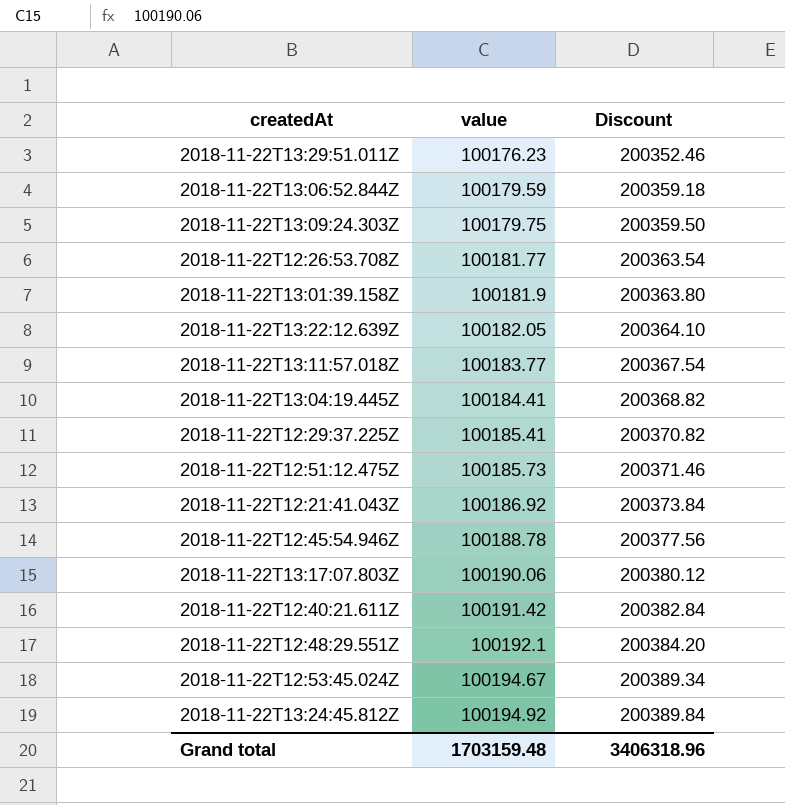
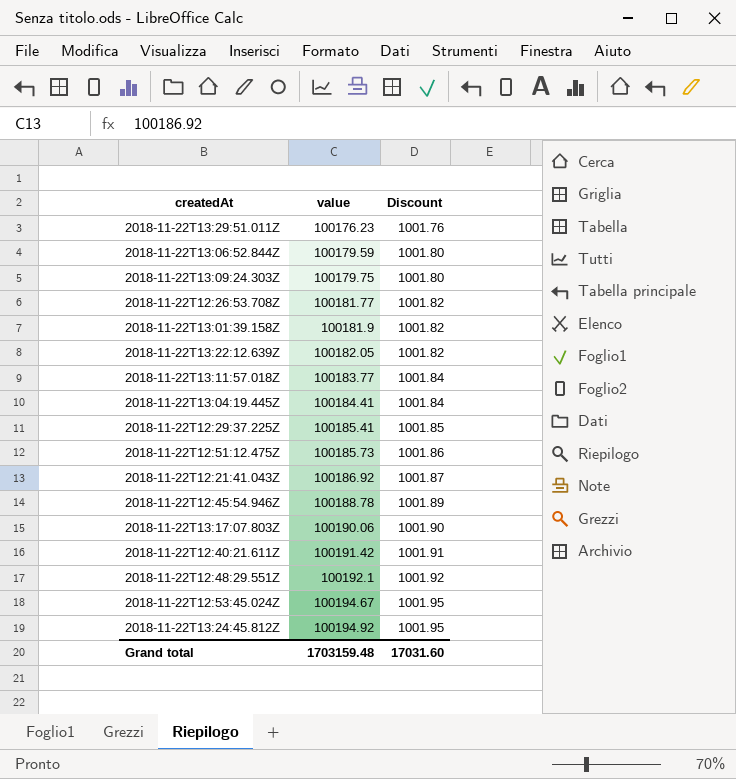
column Discount | formula: [value] * 2 -> [value] * 0.01
Grand total | Discount: 3406318.96 -> 17031.60

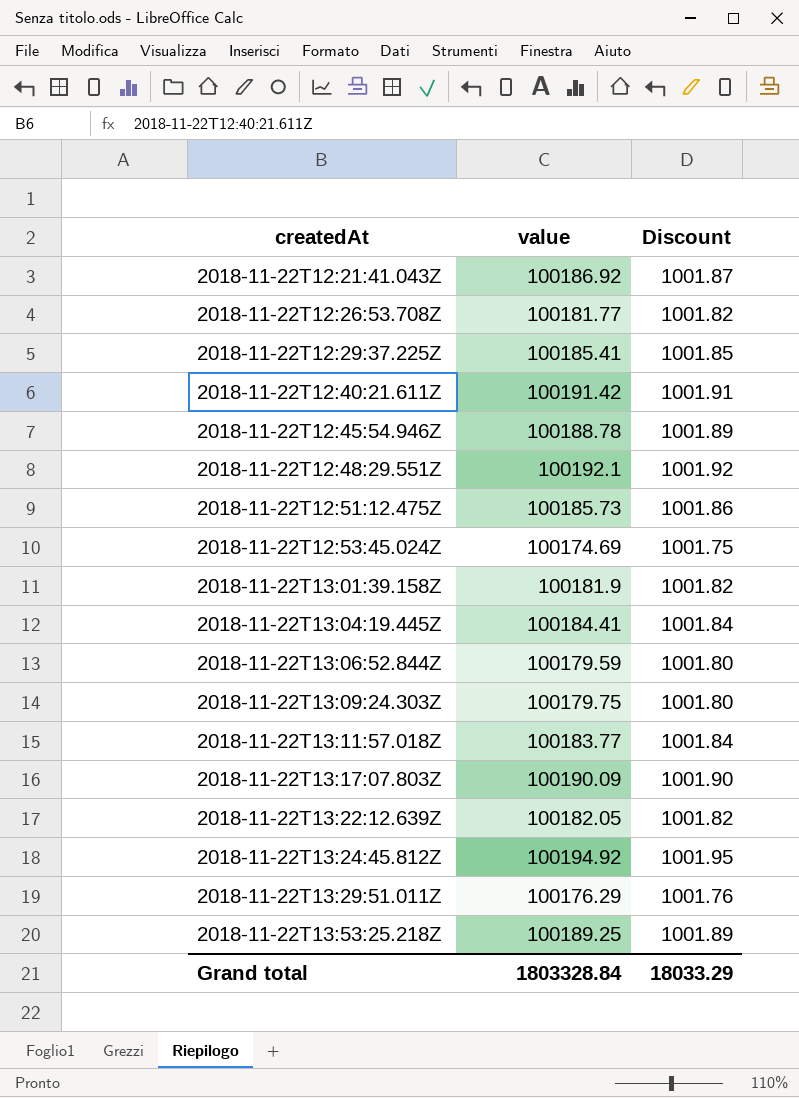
row order: value ascending -> createdAt ascending
2018-11-22T12:53:45.024Z | value: 100194.67 -> 100174.69
2018-11-22T12:53:45.024Z | Discount: 1001.95 -> 1001.75
2018-11-22T13:17:07.803Z | value: 100190.06 -> 100190.09
2018-11-22T13:29:51.011Z | value: 100176.23 -> 100176.29
row 2018-11-22T13:53:25.218Z: none -> 100189.25 | 1001.89
Grand total | value: 1703159.48 -> 1803328.84
Grand total | Discount: 17031.60 -> 18033.29

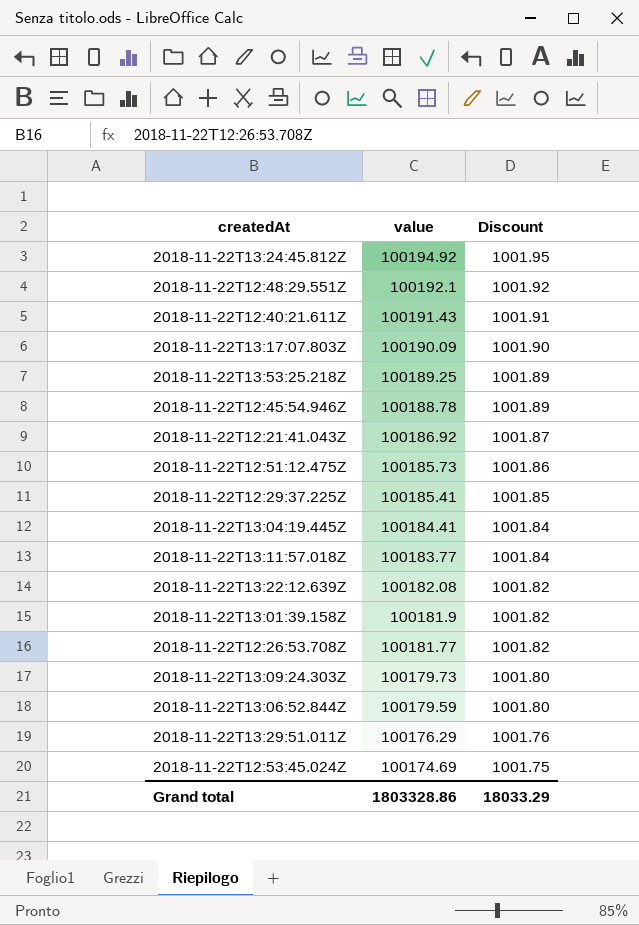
row order: createdAt ascending -> value descending
2018-11-22T12:40:21.611Z | value: 100191.42 -> 100191.43
2018-11-22T13:22:12.639Z | value: 100182.05 -> 100182.08
2018-11-22T13:09:24.303Z | value: 100179.75 -> 100179.73
Grand total | value: 1803328.84 -> 1803328.86

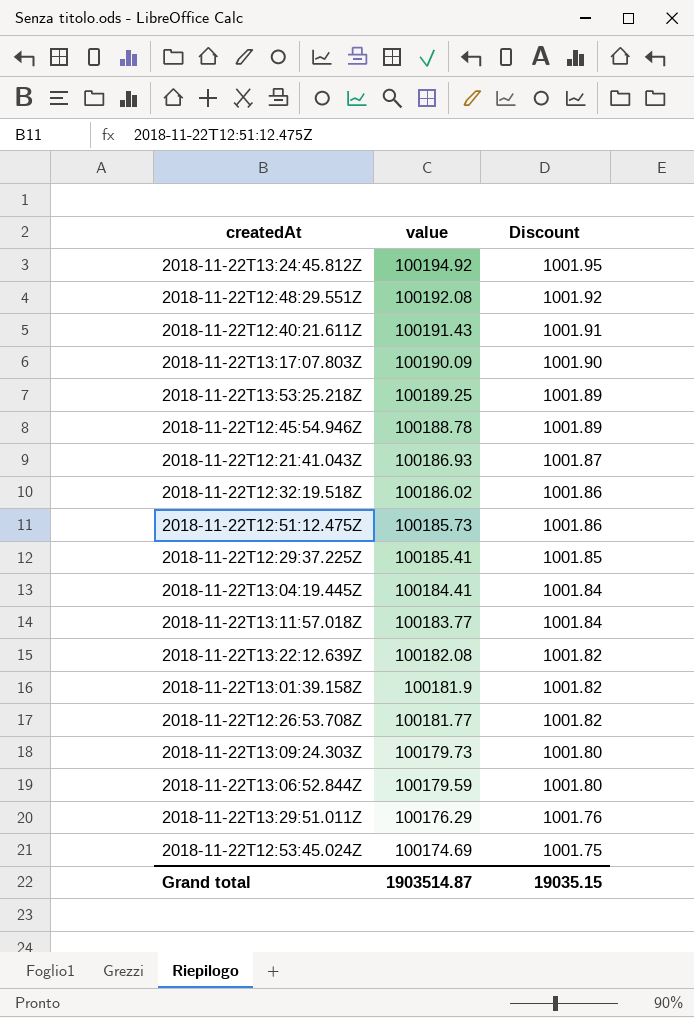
2018-11-22T12:48:29.551Z | value: 100192.1 -> 100192.08
2018-11-22T12:21:41.043Z | value: 100186.92 -> 100186.93
row 2018-11-22T12:32:19.518Z: none -> 100186.02 | 1001.86
Grand total | value: 1803328.86 -> 1903514.87
Grand total | Discount: 18033.29 -> 19035.15

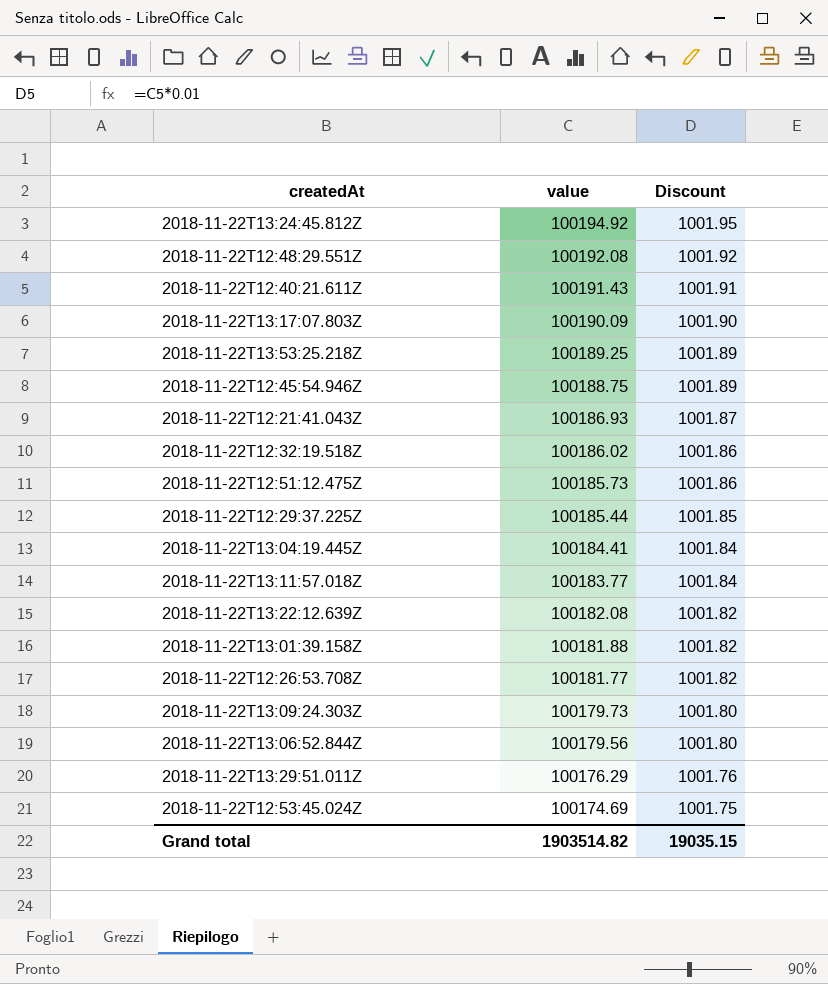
2018-11-22T12:45:54.946Z | value: 100188.78 -> 100188.75
2018-11-22T12:29:37.225Z | value: 100185.41 -> 100185.44
2018-11-22T13:01:39.158Z | value: 100181.9 -> 100181.88
2018-11-22T13:06:52.844Z | value: 100179.59 -> 100179.56
Grand total | value: 1903514.87 -> 1903514.82

